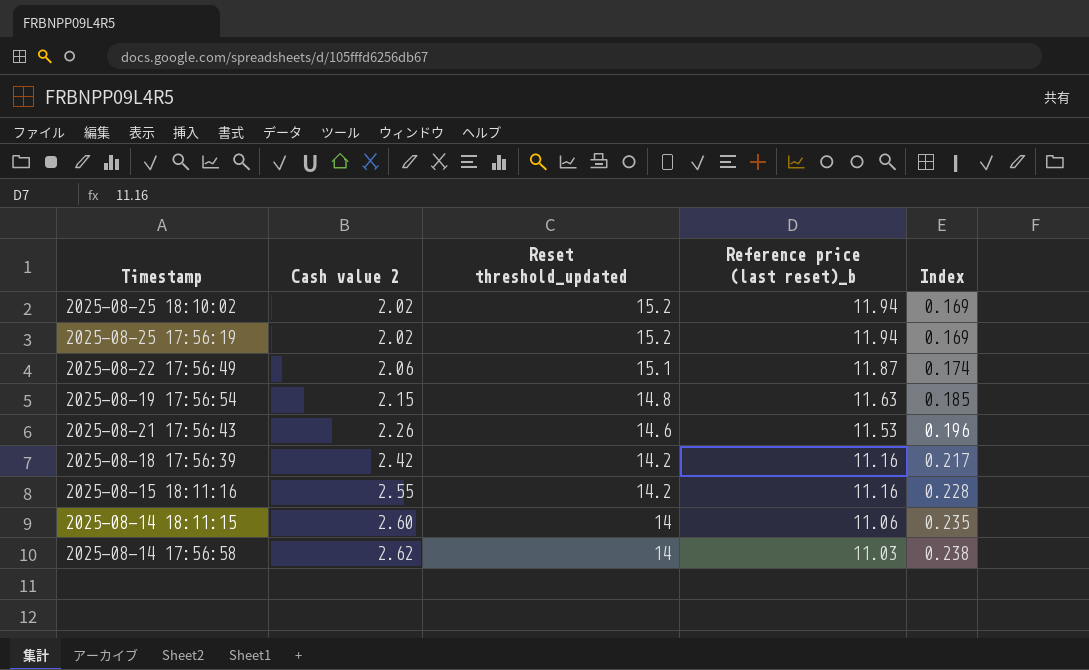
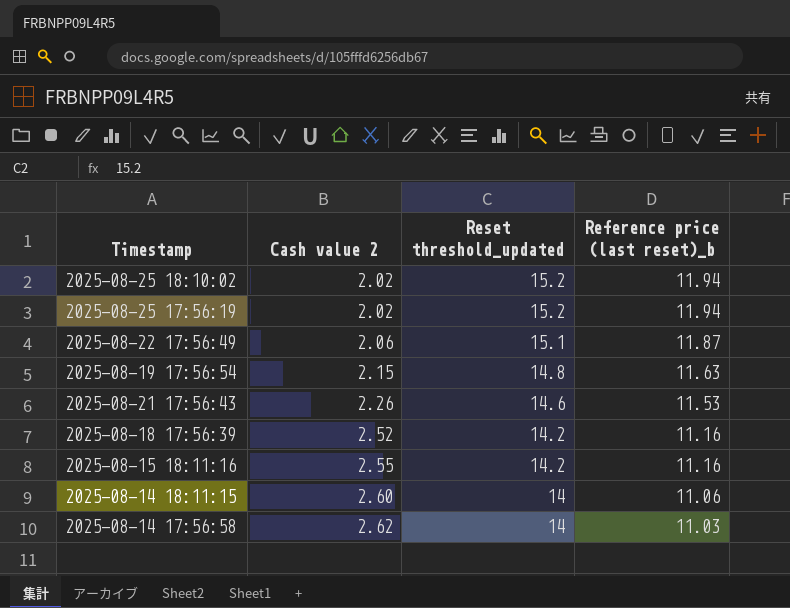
column Index | formula: [Cash value 2] / [Reference price (last reset)_b] -> none
2025-08-18 17:56:39 | Cash value 2: 2.42 -> 2.52

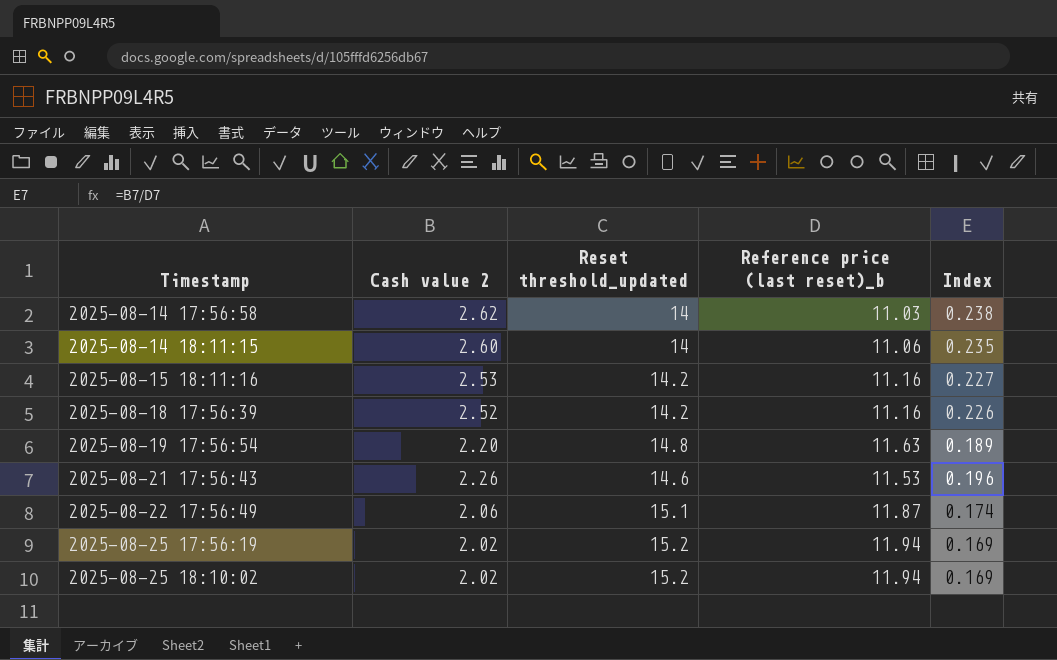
row order: Cash value 2 ascending -> Timestamp ascending
column Index | formula: none -> [Cash value 2] / [Reference price (last reset)_b]
2025-08-15 18:11:16 | Cash value 2: 2.55 -> 2.53
2025-08-19 17:56:54 | Cash value 2: 2.15 -> 2.20

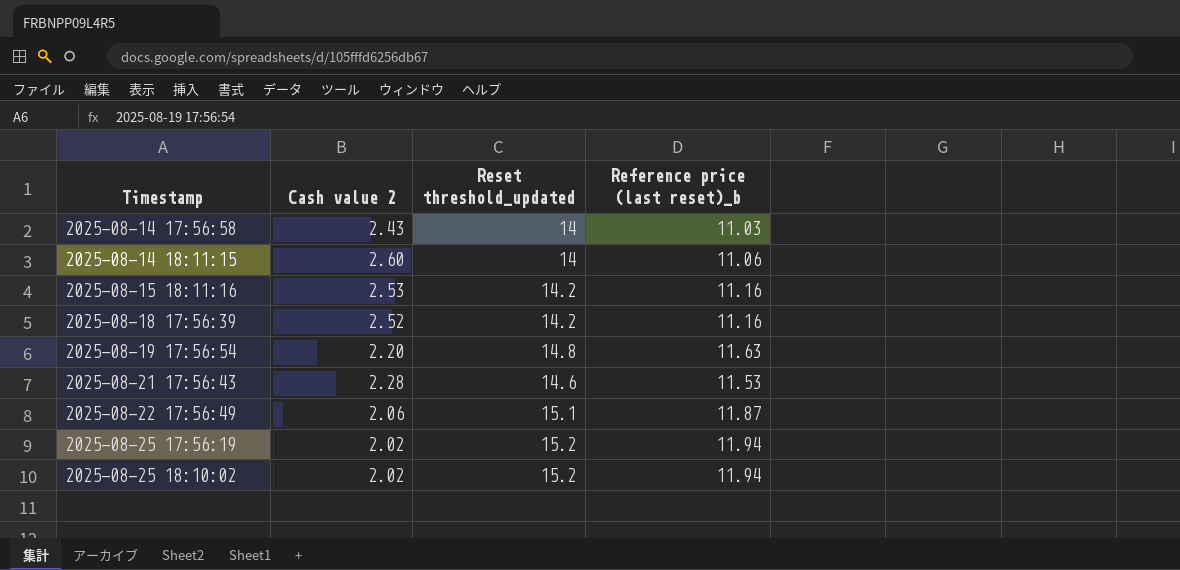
column Index | formula: [Cash value 2] / [Reference price (last reset)_b] -> none
2025-08-14 17:56:58 | Cash value 2: 2.62 -> 2.43
2025-08-21 17:56:43 | Cash value 2: 2.26 -> 2.28

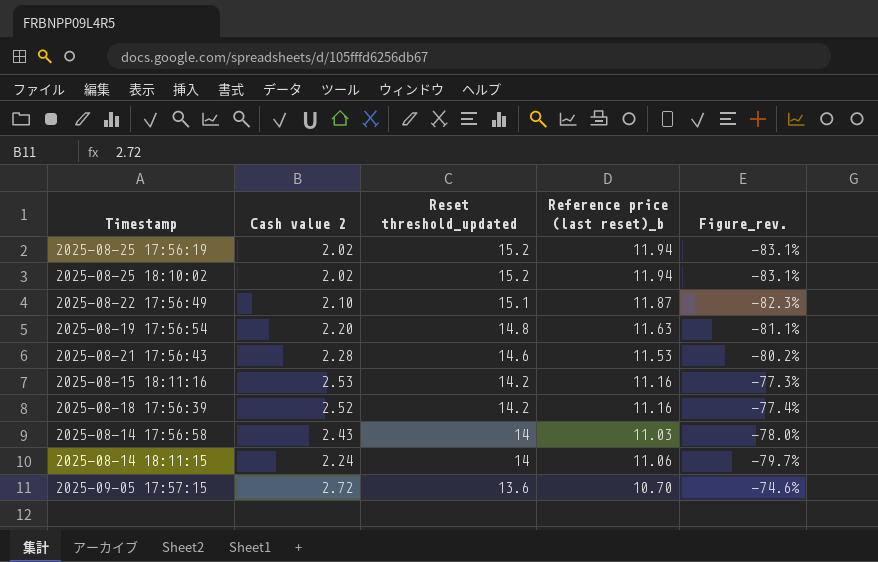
row order: Timestamp ascending -> Reset threshold_updated descending
column Figure_rev. | formula: none -> ([Cash value 2] - [Reference price (last reset)_b]) / [Reference price (last reset)_b]
2025-08-22 17:56:49 | Cash value 2: 2.06 -> 2.10
2025-08-14 18:11:15 | Cash value 2: 2.60 -> 2.24
row 2025-09-05 17:57:15: none -> 2.72 | 13.6 | 10.70 | -74.6%

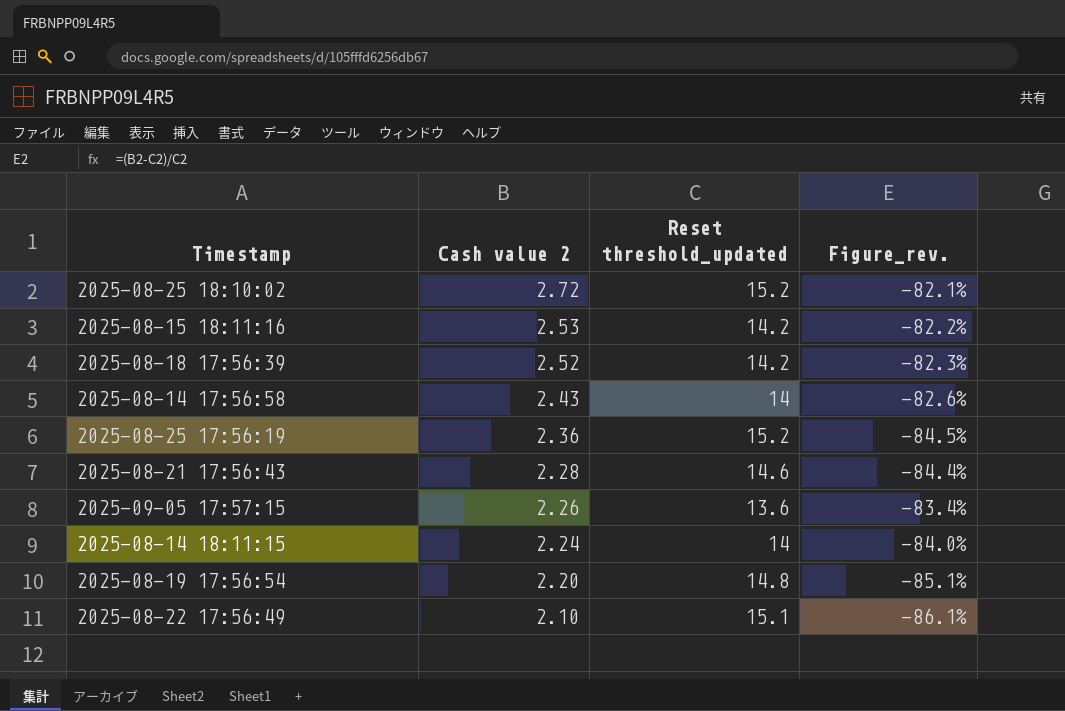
row order: Reset threshold_updated descending -> Cash value 2 descending
column Reference price (last reset)_b | position: 4 -> none
column Figure_rev. | formula: ([Cash value 2] - [Reference price (last reset)_b]) / [Reference price (last reset)_b] -> ([Cash value 2] - [Reset threshold_updated]) / [Reset threshold_updated]
2025-08-25 18:10:02 | Cash value 2: 2.02 -> 2.72
2025-08-25 17:56:19 | Cash value 2: 2.02 -> 2.36
2025-09-05 17:57:15 | Cash value 2: 2.72 -> 2.26

